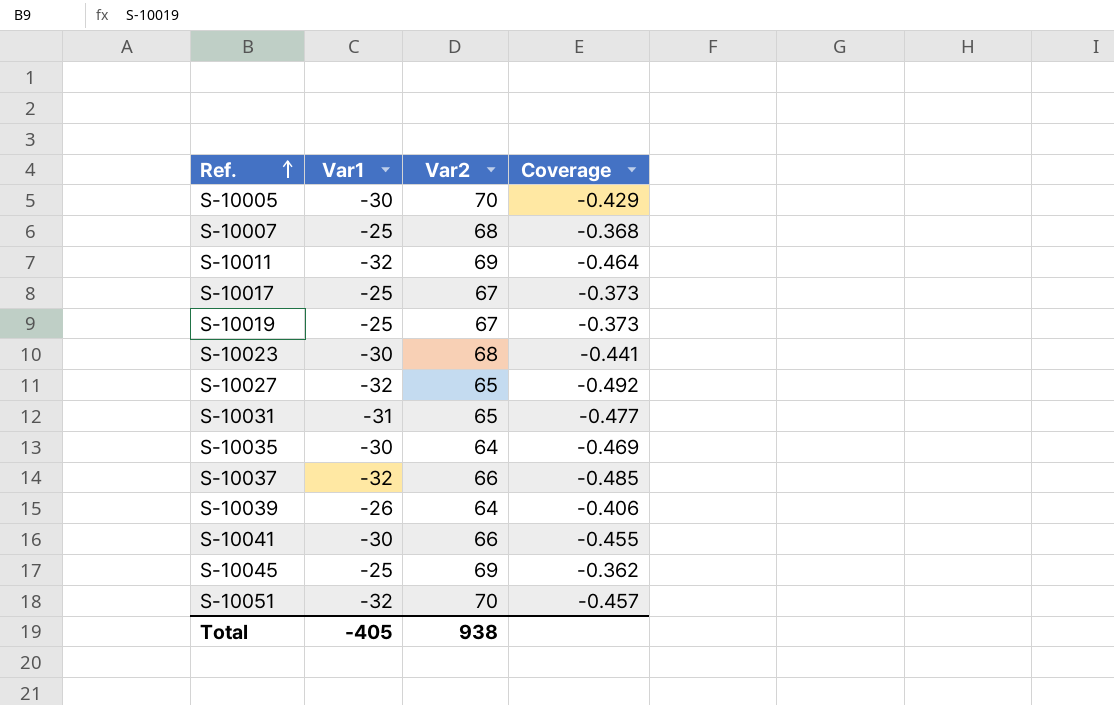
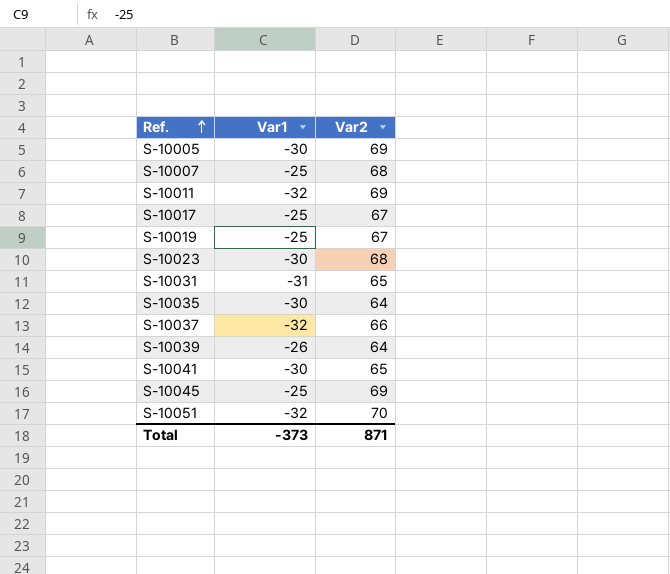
column Coverage | formula: [Var1] / [Var2] -> none
row S-10027: -32 | 65 | -0.492 -> none
S-10005 | Var2: 70 -> 69
S-10041 | Var2: 66 -> 65
Total | Var1: -405 -> -373
Total | Var2: 938 -> 871

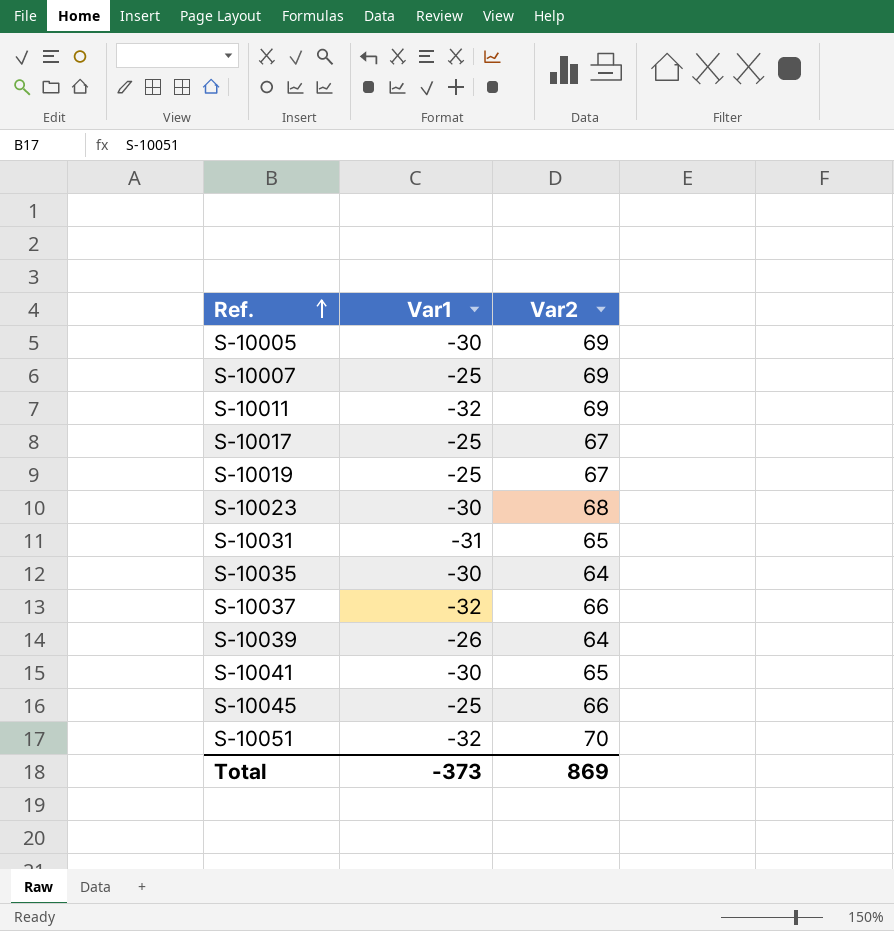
S-10007 | Var2: 68 -> 69
S-10045 | Var2: 69 -> 66
Total | Var2: 871 -> 869

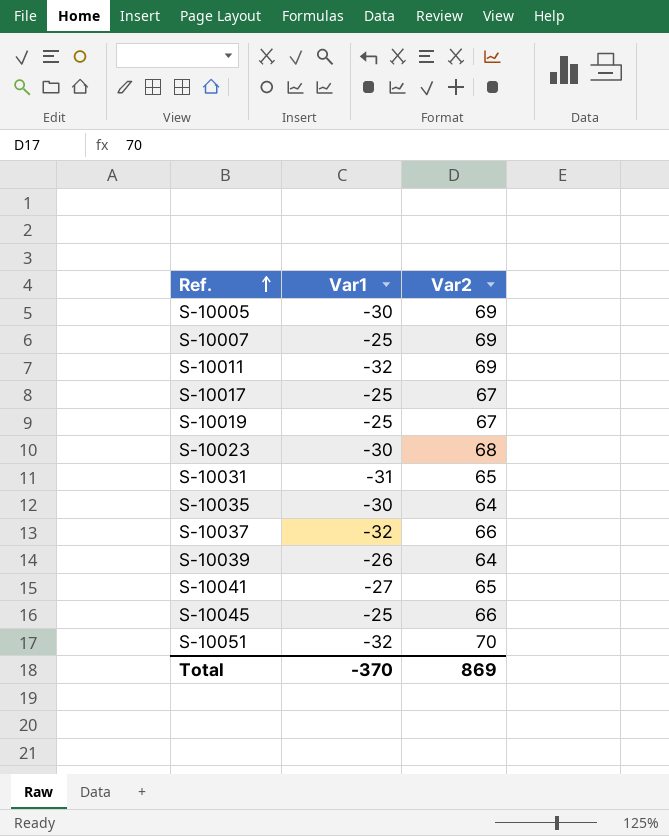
S-10041 | Var1: -30 -> -27
Total | Var1: -373 -> -370

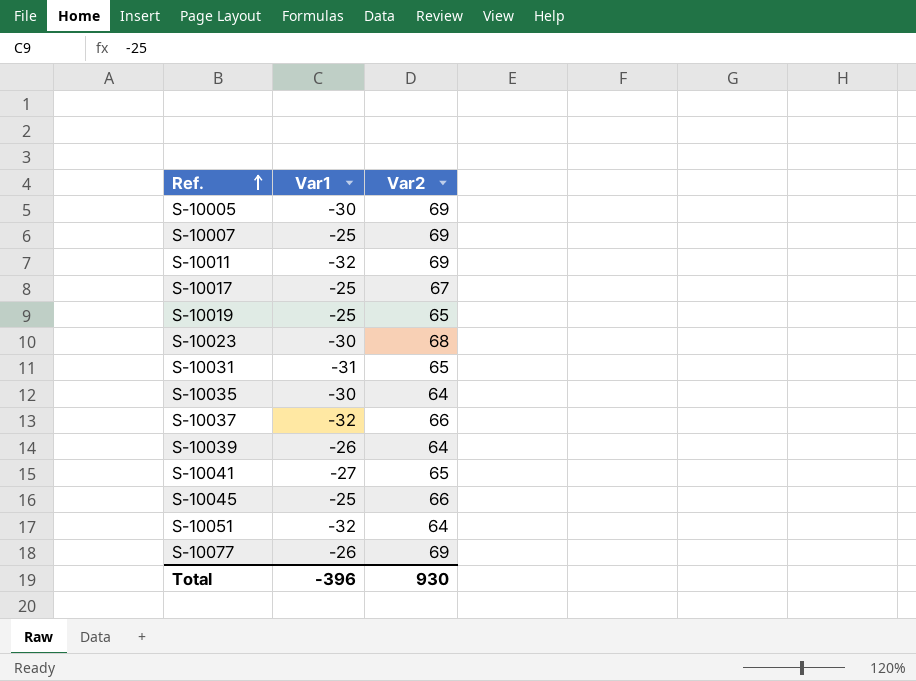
S-10019 | Var2: 67 -> 65
S-10051 | Var2: 70 -> 64
row S-10077: none -> -26 | 69
Total | Var1: -370 -> -396
Total | Var2: 869 -> 930

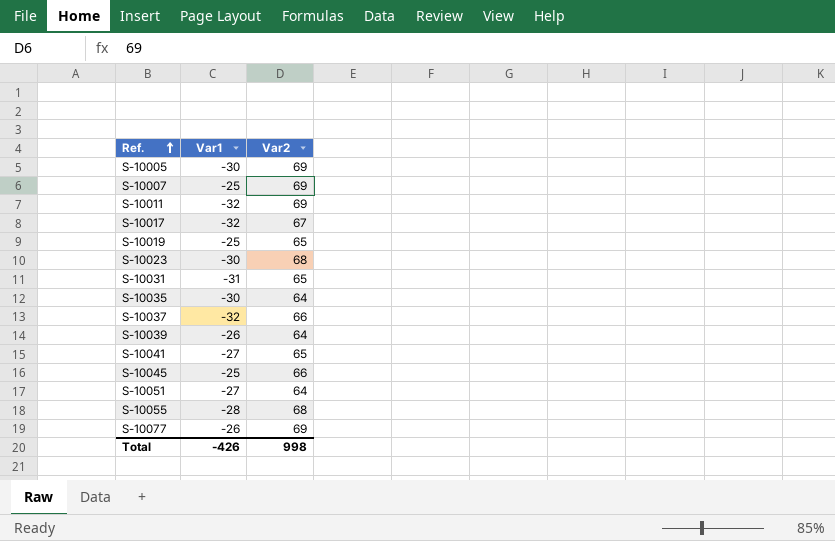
S-10017 | Var1: -25 -> -32
S-10051 | Var1: -32 -> -27
row S-10055: none -> -28 | 68
Total | Var1: -396 -> -426
Total | Var2: 930 -> 998

